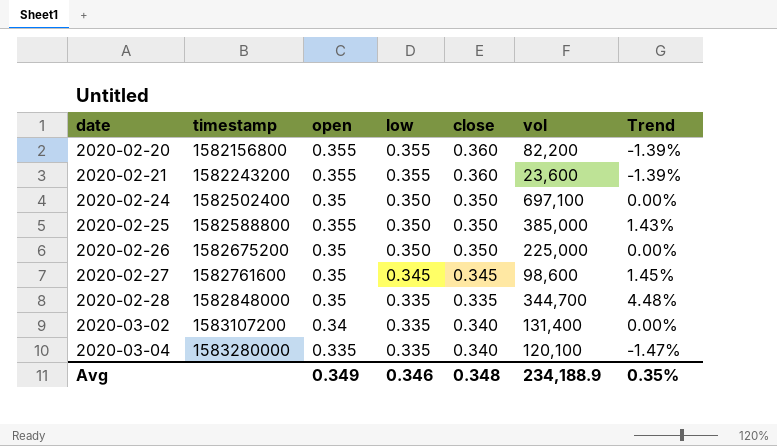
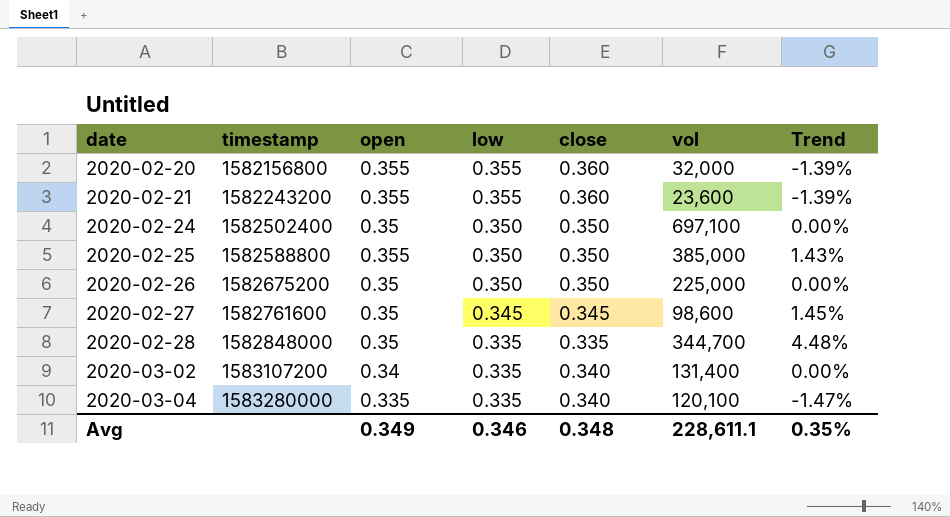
2020-02-20 | vol: 82,200 -> 32,000
Avg | vol: 234,188.9 -> 228,611.1

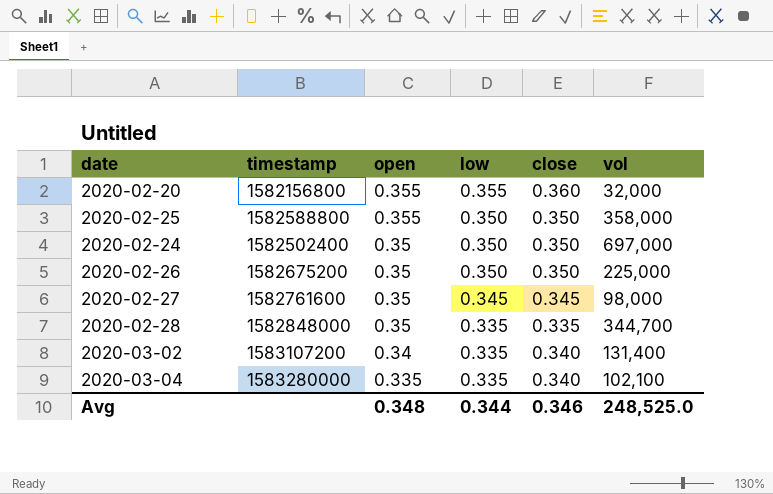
row order: date ascending -> open descending
column Trend | formula: ([open] - [close]) / [close] -> none
row 2020-02-21: 1582243200 | 0.355 | 0.355 | 0.360 | 23,600 | -1.39% -> none
2020-02-25 | vol: 385,000 -> 358,000
2020-02-24 | vol: 697,100 -> 697,000
2020-02-27 | vol: 98,600 -> 98,000
2020-03-04 | vol: 120,100 -> 102,100
Avg | open: 0.349 -> 0.348
Avg | low: 0.346 -> 0.344
Avg | close: 0.348 -> 0.346
Avg | vol: 228,611.1 -> 248,525.0

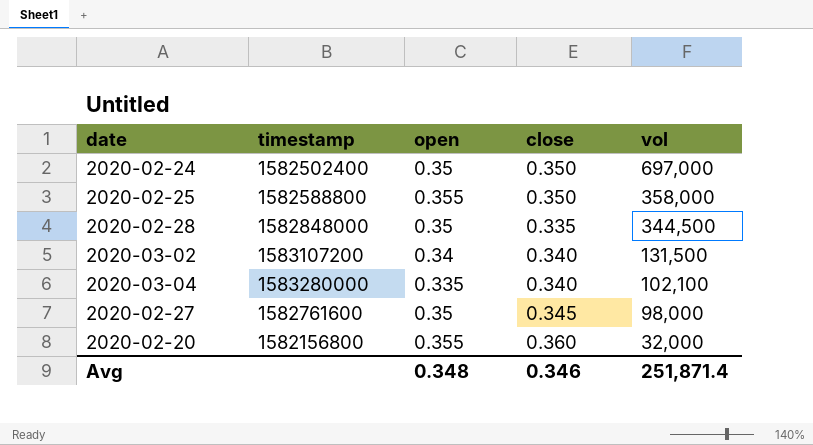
row order: open descending -> vol descending
column low | position: 4 -> none
row 2020-02-26: 1582675200 | 0.35 | 0.350 | 0.350 | 225,000 -> none
2020-02-28 | vol: 344,700 -> 344,500
2020-03-02 | vol: 131,400 -> 131,500
Avg | vol: 248,525.0 -> 251,871.4

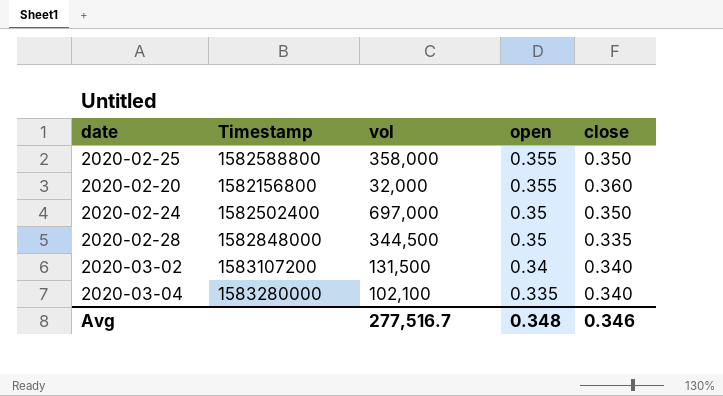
row order: vol descending -> open descending
column name: timestamp -> Timestamp
column vol | position: 5 -> 3
row 2020-02-27: 1582761600 | 0.35 | 0.345 | 98,000 -> none
Avg | vol: 251,871.4 -> 277,516.7

